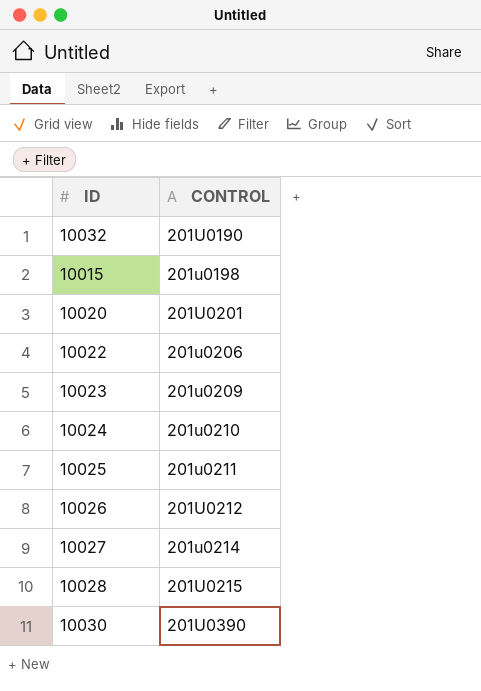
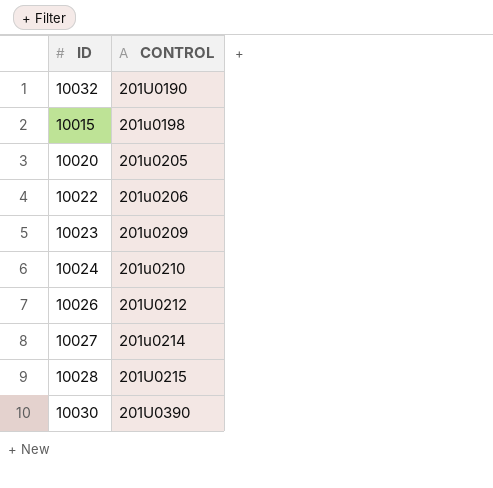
row 10025: 201u0211 -> none
10020 | CONTROL: 201U0201 -> 201u0205

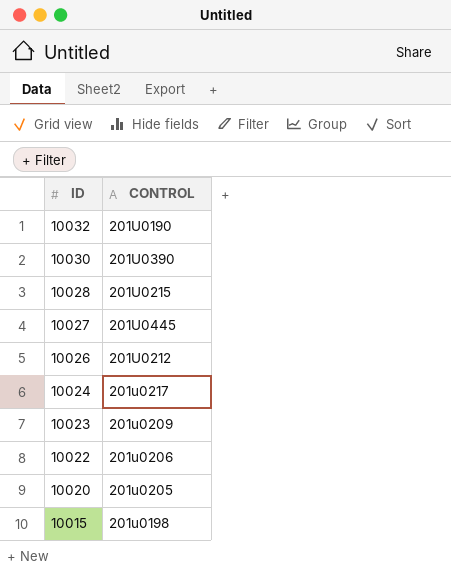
row order: CONTROL ascending -> ID descending
10027 | CONTROL: 201u0214 -> 201U0445
10024 | CONTROL: 201u0210 -> 201u0217

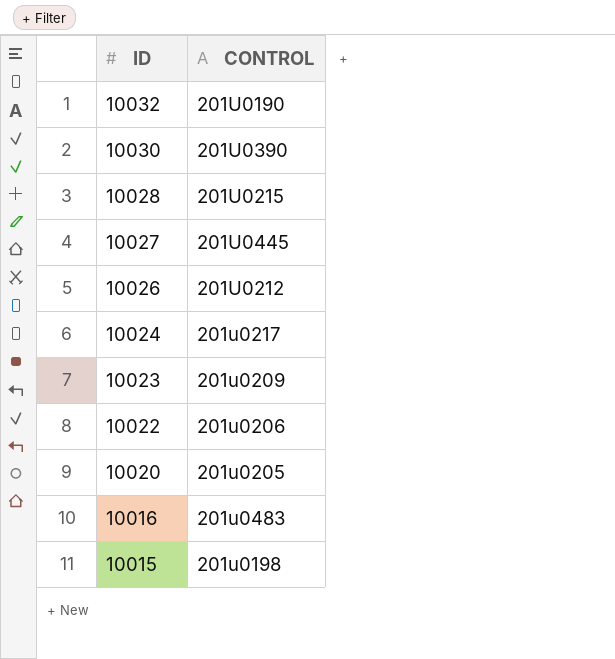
row 10016: none -> 201u0483

